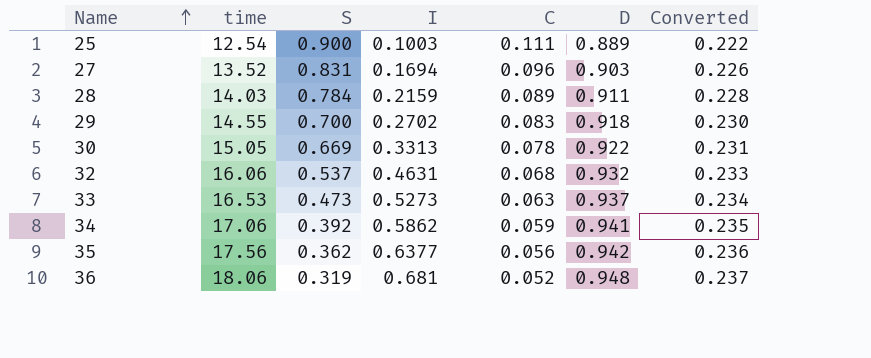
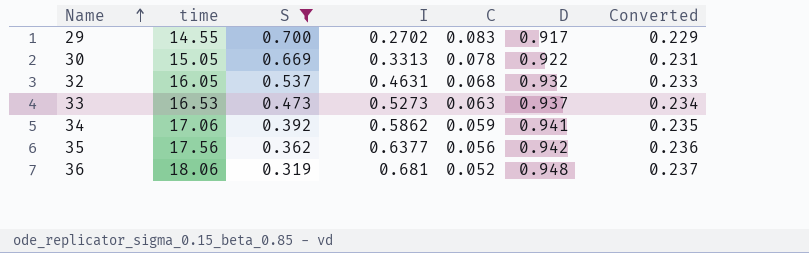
filter: none -> S <= 0.700
29 | D: 0.918 -> 0.917
29 | Converted: 0.230 -> 0.229
32 | time: 16.06 -> 16.05

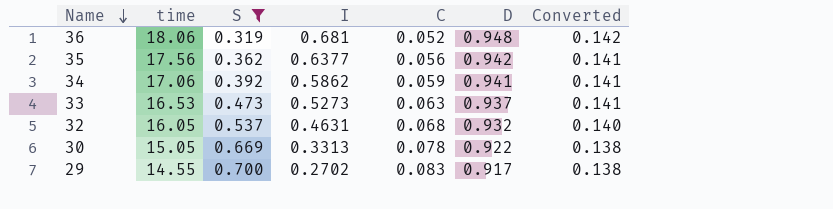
row order: Name ascending -> Name descending
column Converted | formula: [D] * 0.25 -> [D] * 0.15

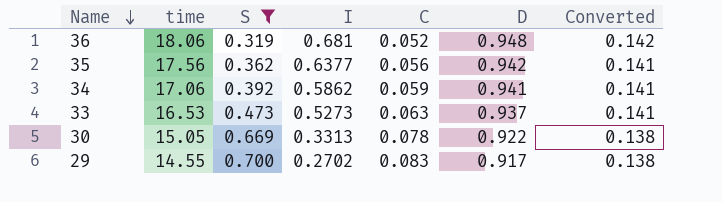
row 32: 16.05 | 0.537 | 0.4631 | 0.068 | 0.932 | 0.140 -> none

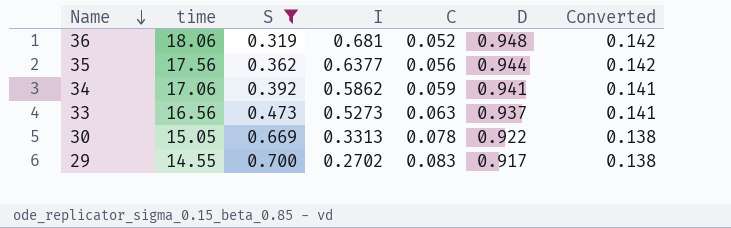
35 | D: 0.942 -> 0.944
35 | Converted: 0.141 -> 0.142
33 | time: 16.53 -> 16.56

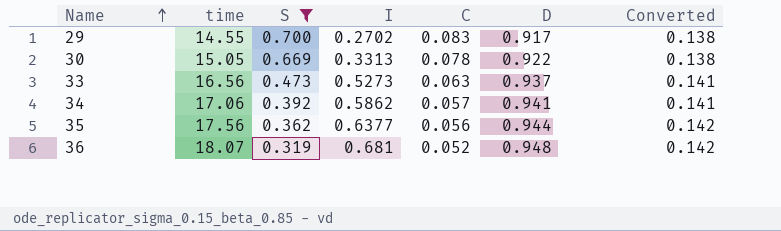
row order: Name descending -> Name ascending
34 | C: 0.059 -> 0.057
36 | time: 18.06 -> 18.07

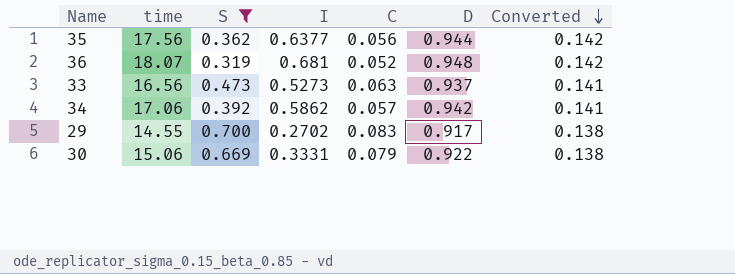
row order: Name ascending -> Converted descending
34 | D: 0.941 -> 0.942
30 | time: 15.05 -> 15.06
30 | I: 0.3313 -> 0.3331
30 | C: 0.078 -> 0.079

